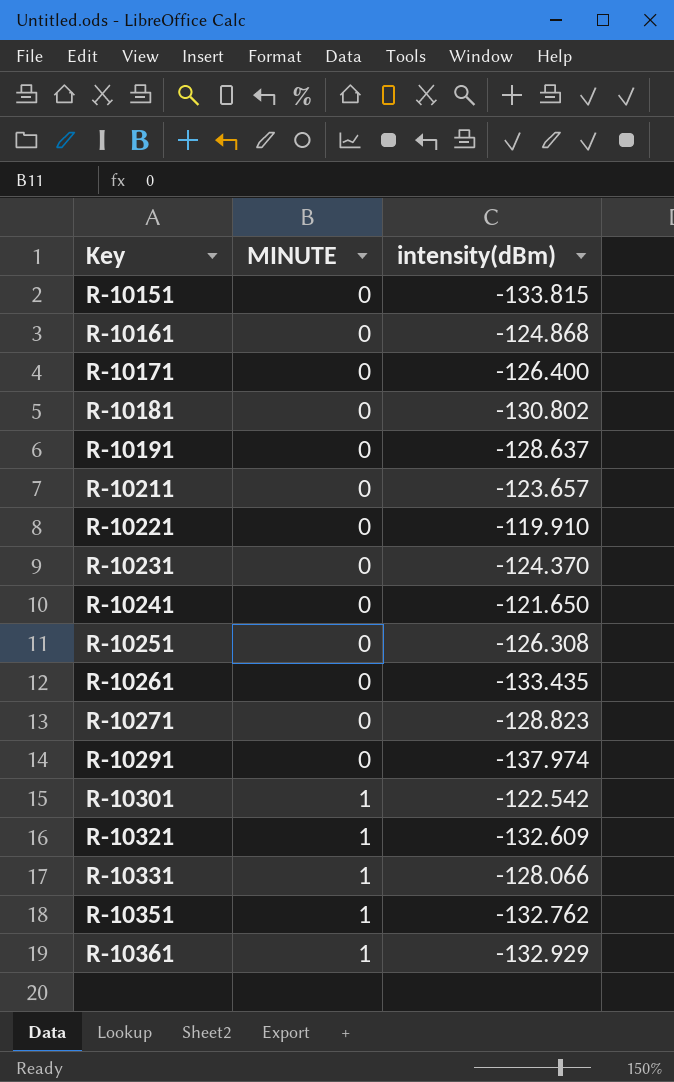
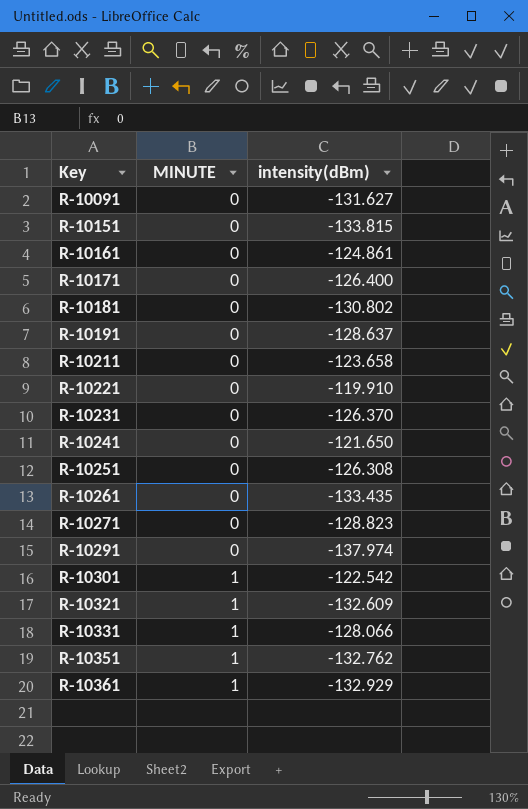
row R-10091: none -> 0 | -131.627
R-10161 | intensity(dBm): -124.868 -> -124.861
R-10211 | intensity(dBm): -123.657 -> -123.658
R-10231 | intensity(dBm): -124.370 -> -126.370

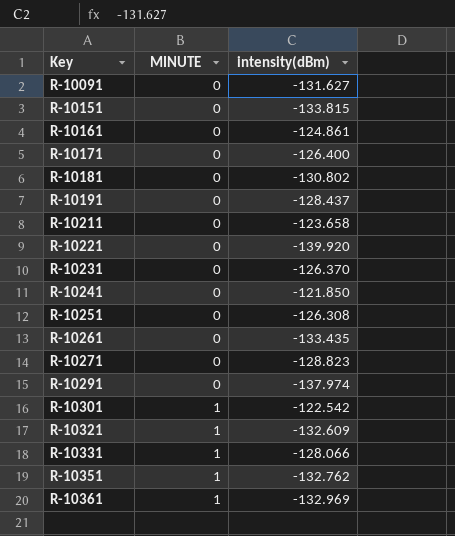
R-10191 | intensity(dBm): -128.637 -> -128.437
R-10221 | intensity(dBm): -119.910 -> -139.920
R-10241 | intensity(dBm): -121.650 -> -121.850
R-10361 | intensity(dBm): -132.929 -> -132.969

